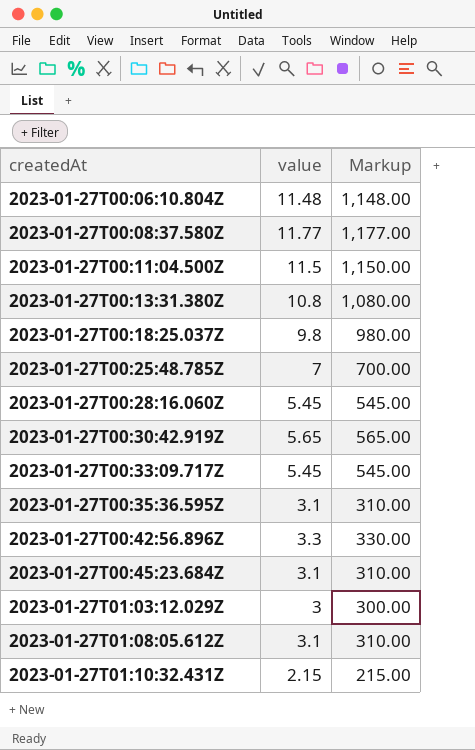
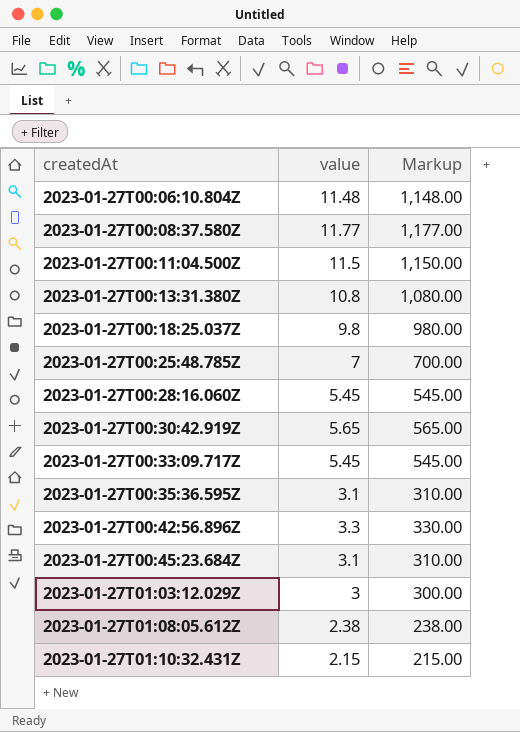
2023-01-27T01:08:05.612Z | value: 3.1 -> 2.38
2023-01-27T01:08:05.612Z | Markup: 310.00 -> 238.00

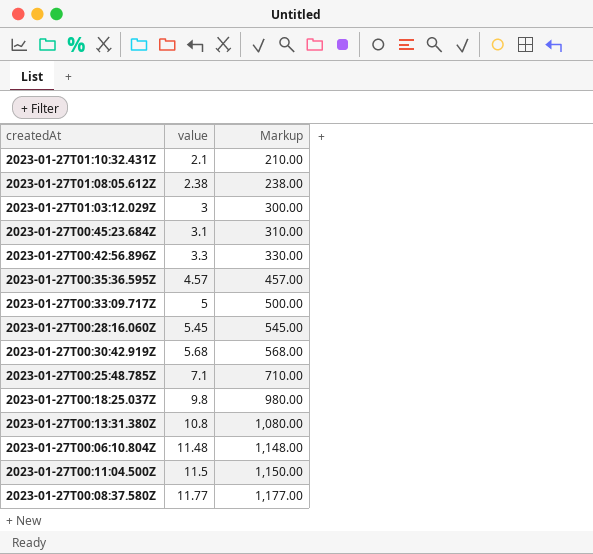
row order: createdAt ascending -> value ascending
2023-01-27T01:10:32.431Z | value: 2.15 -> 2.1
2023-01-27T01:10:32.431Z | Markup: 215.00 -> 210.00
2023-01-27T00:35:36.595Z | value: 3.1 -> 4.57
2023-01-27T00:35:36.595Z | Markup: 310.00 -> 457.00
2023-01-27T00:33:09.717Z | value: 5.45 -> 5
2023-01-27T00:33:09.717Z | Markup: 545.00 -> 500.00
2023-01-27T00:30:42.919Z | value: 5.65 -> 5.68
2023-01-27T00:30:42.919Z | Markup: 565.00 -> 568.00
2023-01-27T00:25:48.785Z | value: 7 -> 7.1
2023-01-27T00:25:48.785Z | Markup: 700.00 -> 710.00

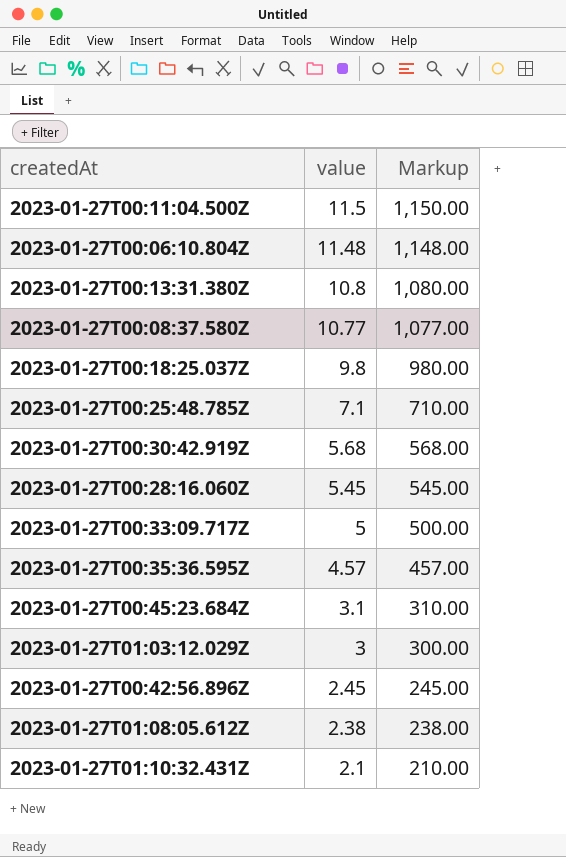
row order: value ascending -> value descending
2023-01-27T00:08:37.580Z | value: 11.77 -> 10.77
2023-01-27T00:08:37.580Z | Markup: 1,177.00 -> 1,077.00
2023-01-27T00:42:56.896Z | value: 3.3 -> 2.45
2023-01-27T00:42:56.896Z | Markup: 330.00 -> 245.00

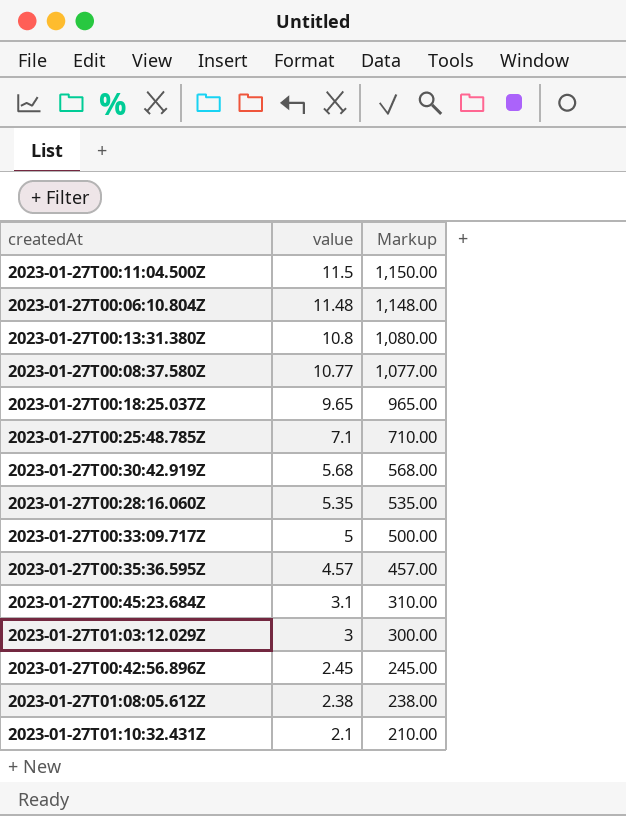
2023-01-27T00:18:25.037Z | value: 9.8 -> 9.65
2023-01-27T00:18:25.037Z | Markup: 980.00 -> 965.00
2023-01-27T00:28:16.060Z | value: 5.45 -> 5.35
2023-01-27T00:28:16.060Z | Markup: 545.00 -> 535.00

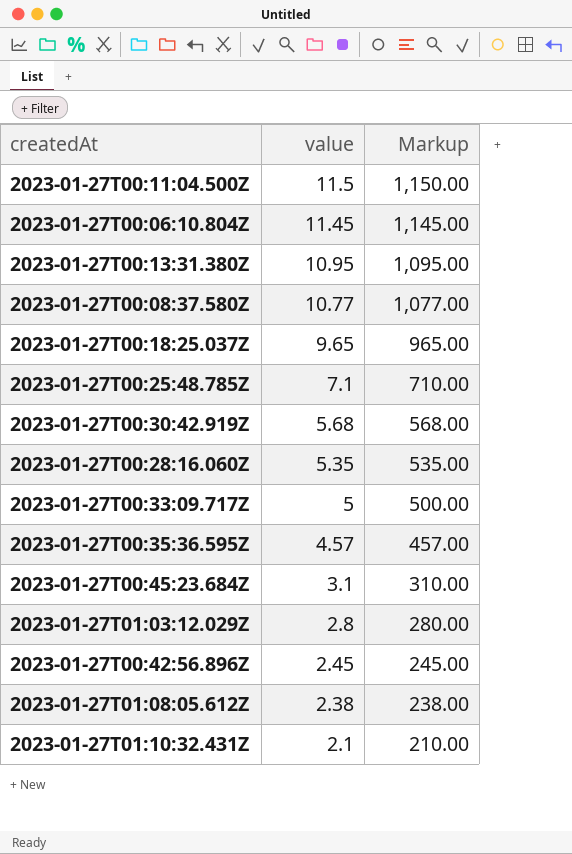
2023-01-27T00:06:10.804Z | value: 11.48 -> 11.45
2023-01-27T00:06:10.804Z | Markup: 1,148.00 -> 1,145.00
2023-01-27T00:13:31.380Z | value: 10.8 -> 10.95
2023-01-27T00:13:31.380Z | Markup: 1,080.00 -> 1,095.00
2023-01-27T01:03:12.029Z | value: 3 -> 2.8
2023-01-27T01:03:12.029Z | Markup: 300.00 -> 280.00

